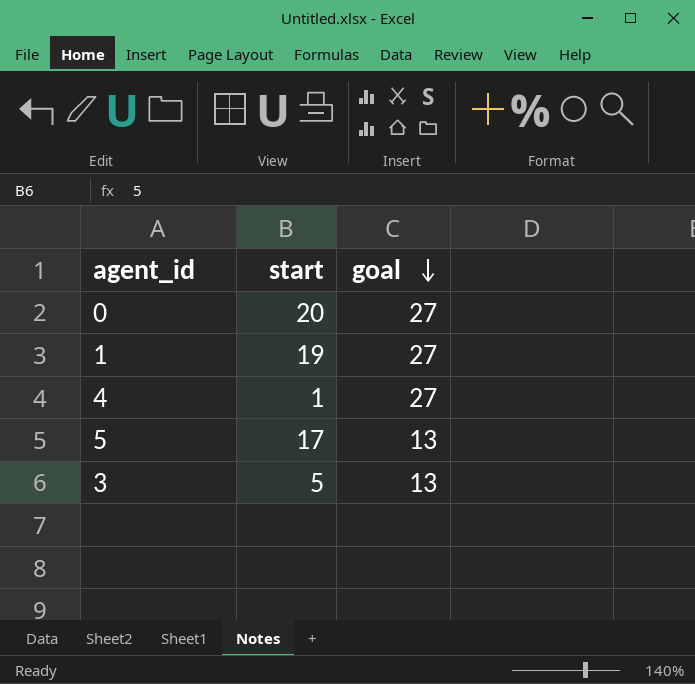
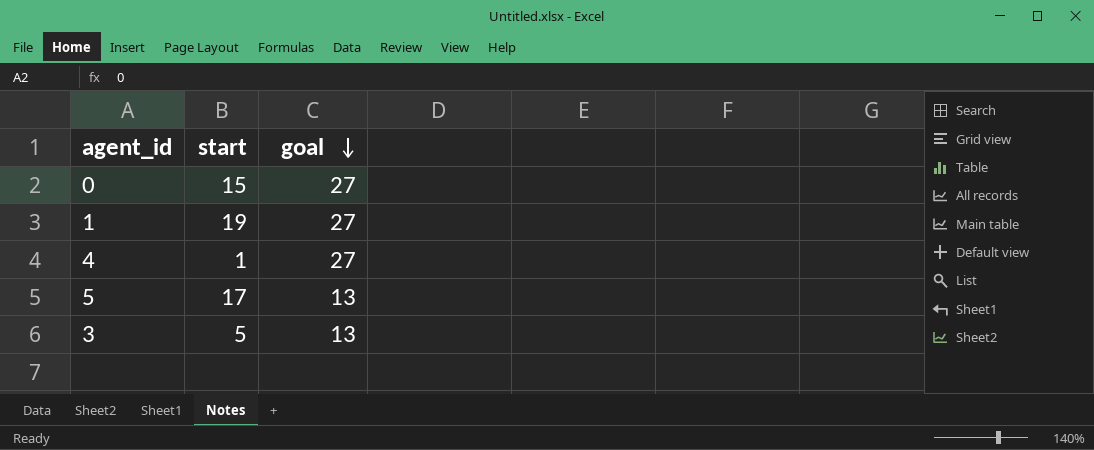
0 | start: 20 -> 15

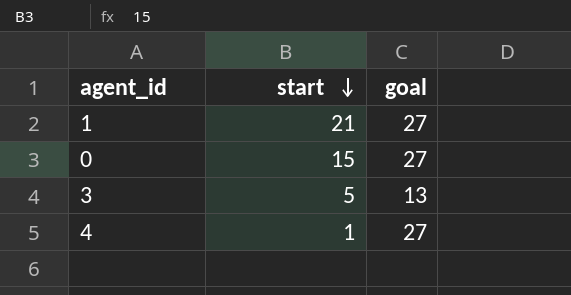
row order: goal descending -> start descending
row 5: 17 | 13 -> none
1 | start: 19 -> 21

